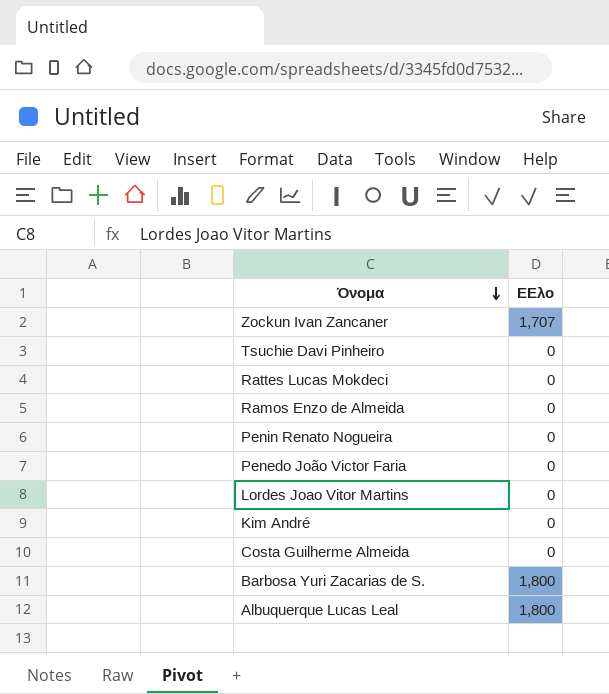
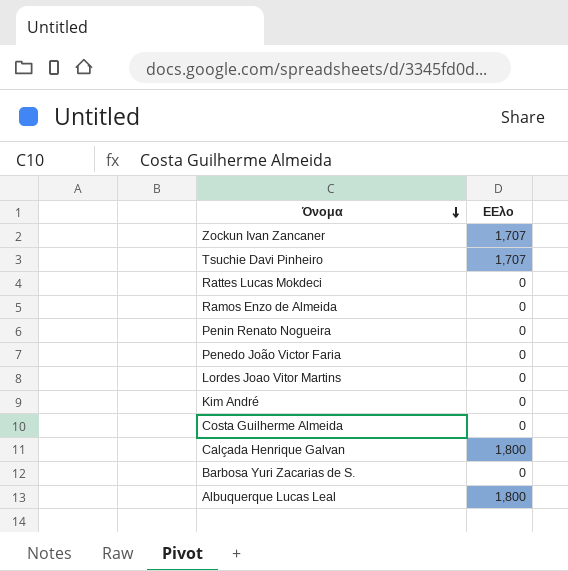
Tsuchie Davi Pinheiro | ΕΕλο: 0 -> 1,707
row Calçada Henrique Galvan: none -> 1,800
Barbosa Yuri Zacarias de S. | ΕΕλο: 1,800 -> 0

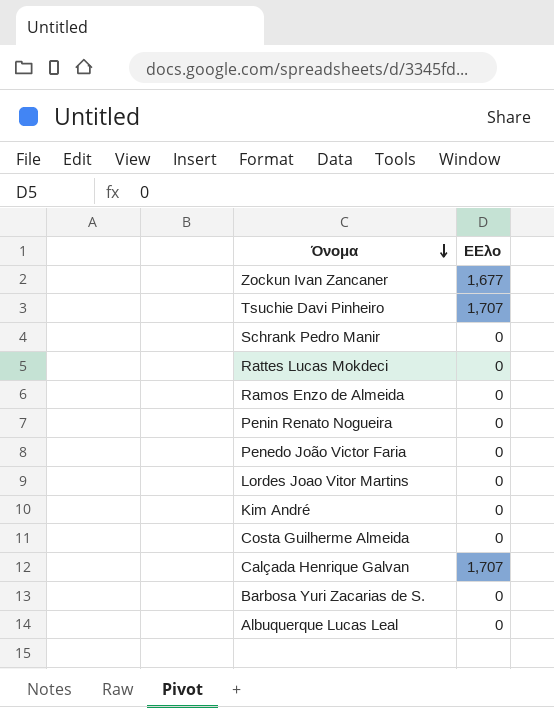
Zockun Ivan Zancaner | ΕΕλο: 1,707 -> 1,677
row Schrank Pedro Manir: none -> 0
Calçada Henrique Galvan | ΕΕλο: 1,800 -> 1,707
Albuquerque Lucas Leal | ΕΕλο: 1,800 -> 0

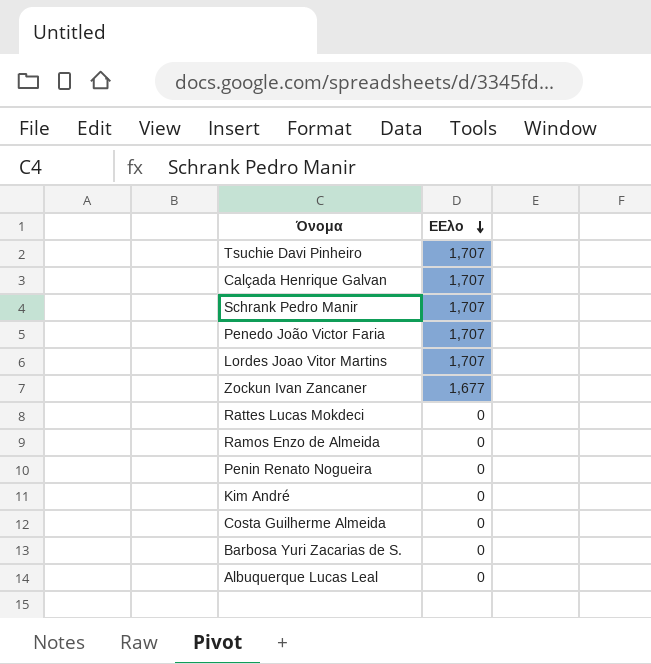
row order: Όνομα descending -> ΕΕλο descending
Schrank Pedro Manir | ΕΕλο: 0 -> 1,707
Penedo João Victor Faria | ΕΕλο: 0 -> 1,707
Lordes Joao Vitor Martins | ΕΕλο: 0 -> 1,707

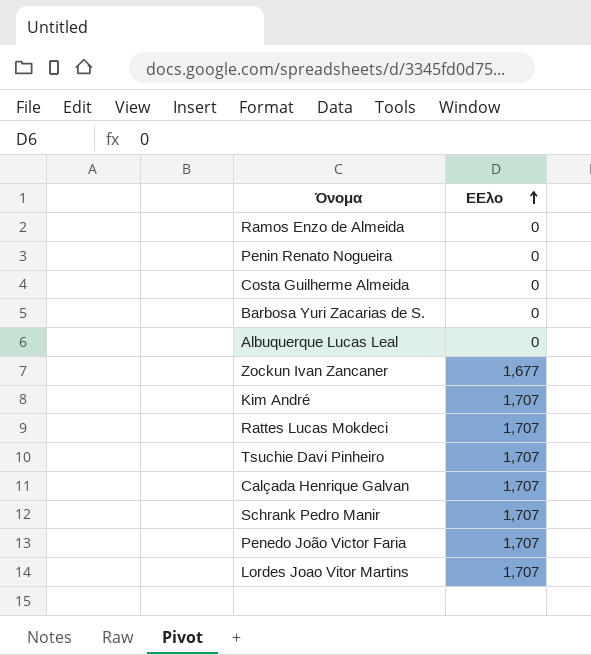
row order: ΕΕλο descending -> ΕΕλο ascending
Kim André | ΕΕλο: 0 -> 1,707
Rattes Lucas Mokdeci | ΕΕλο: 0 -> 1,707

